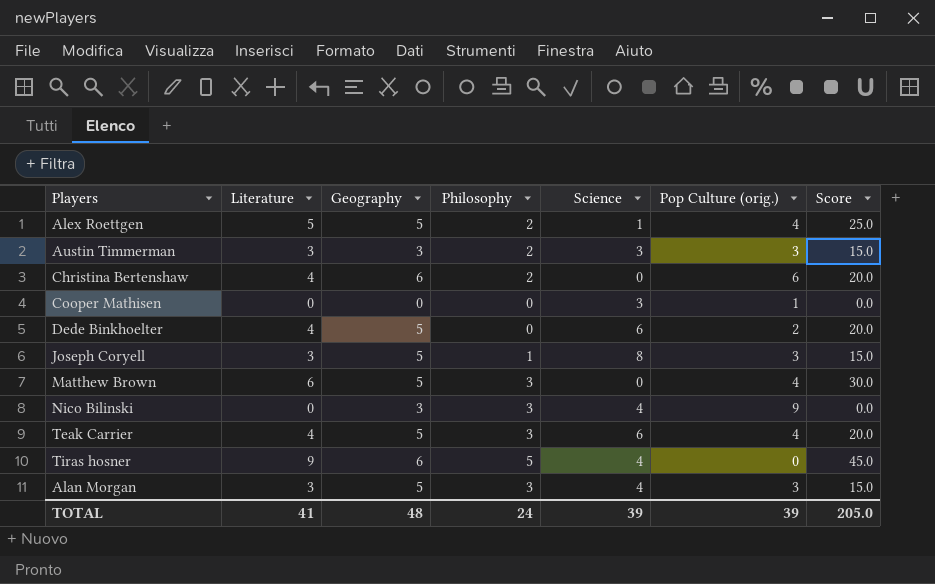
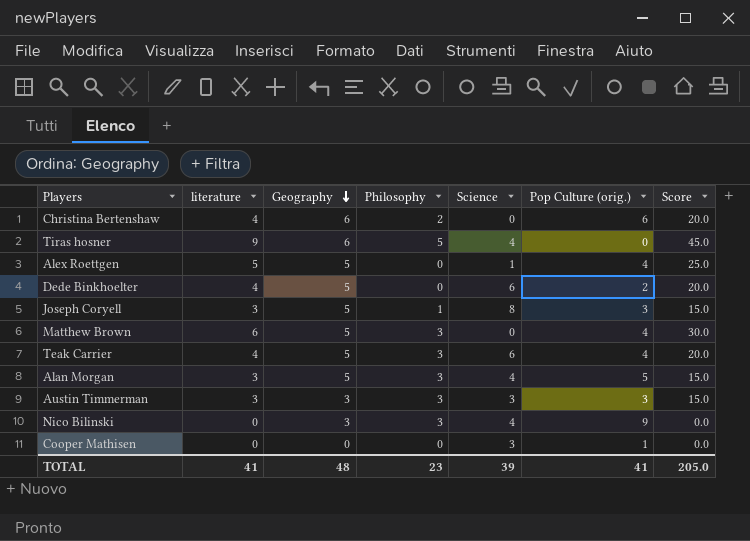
row order: none -> Geography descending
column name: Literature -> literature
Alex Roettgen | Philosophy: 2 -> 0
Alan Morgan | Pop Culture (orig.): 3 -> 5
Austin Timmerman | Philosophy: 2 -> 3
TOTAL | Philosophy: 24 -> 23
TOTAL | Pop Culture (orig.): 39 -> 41

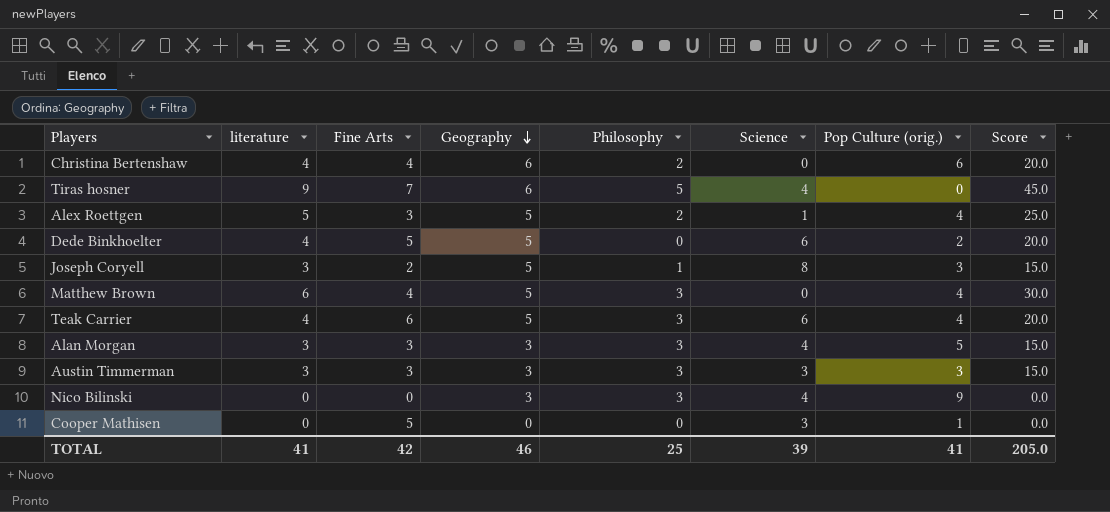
column Fine Arts | position: none -> 3
Alex Roettgen | Philosophy: 0 -> 2
Alan Morgan | Geography: 5 -> 3
TOTAL | Geography: 48 -> 46
TOTAL | Philosophy: 23 -> 25

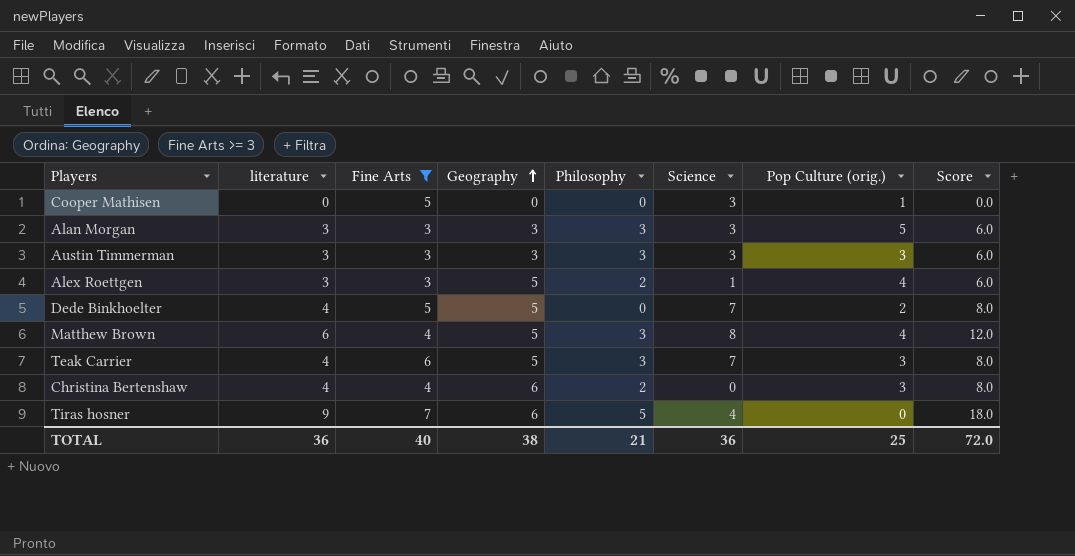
filter: none -> Fine Arts >= 3
row order: Geography descending -> Geography ascending
column Score | formula: [literature] * 5 -> [literature] * 2
Alan Morgan | Science: 4 -> 3
Alex Roettgen | literature: 5 -> 3
Dede Binkhoelter | Science: 6 -> 7
Matthew Brown | Science: 0 -> 8
Teak Carrier | Science: 6 -> 7
Teak Carrier | Pop Culture (orig.): 4 -> 3
Christina Bertenshaw | Pop Culture (orig.): 6 -> 3
TOTAL | literature: 41 -> 36
TOTAL | Fine Arts: 42 -> 40
TOTAL | Geography: 46 -> 38
TOTAL | Philosophy: 25 -> 21
TOTAL | Science: 39 -> 36
TOTAL | Pop Culture (orig.): 41 -> 25
TOTAL | Score: 205.0 -> 72.0

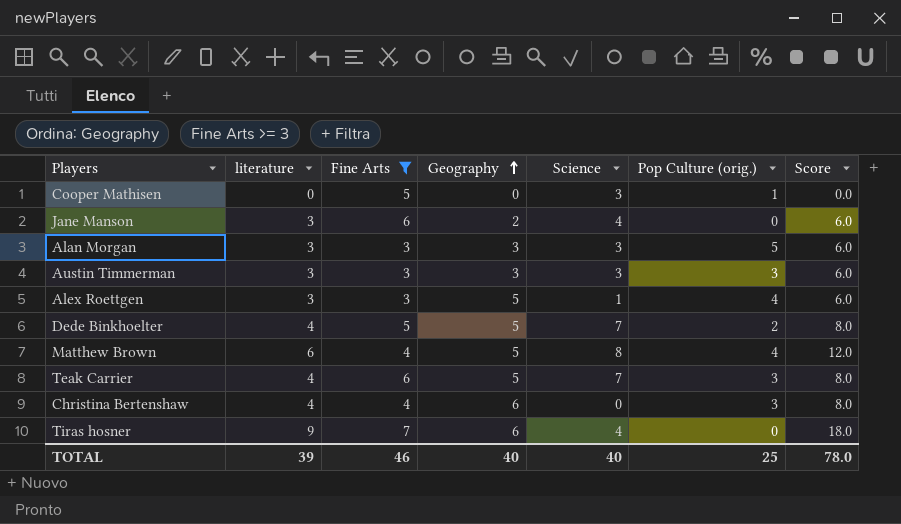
column Philosophy | position: 5 -> none
row Jane Manson: none -> 3 | 6 | 2 | 4 | 0 | 6.0
TOTAL | literature: 36 -> 39
TOTAL | Fine Arts: 40 -> 46
TOTAL | Geography: 38 -> 40
TOTAL | Science: 36 -> 40
TOTAL | Score: 72.0 -> 78.0

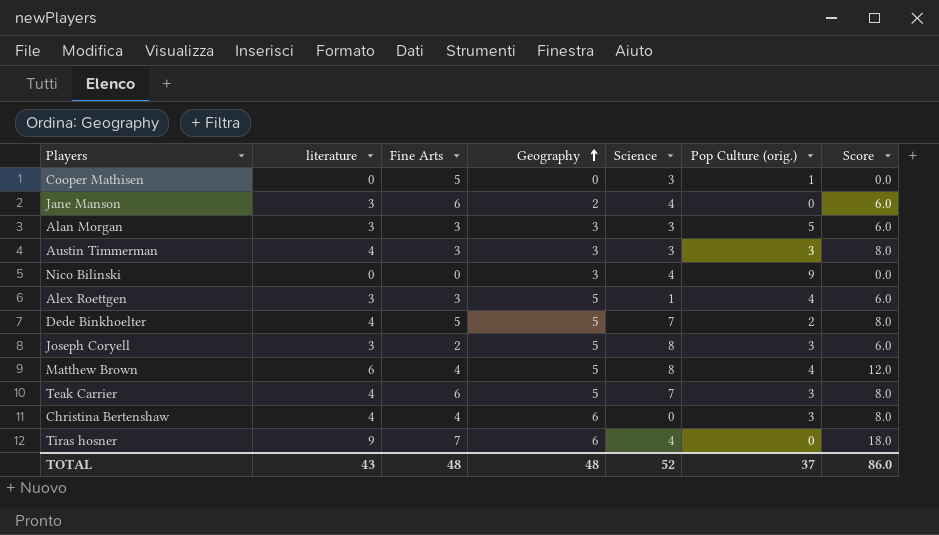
filter: Fine Arts >= 3 -> none
Austin Timmerman | literature: 3 -> 4
Austin Timmerman | Score: 6.0 -> 8.0
TOTAL | literature: 39 -> 43
TOTAL | Fine Arts: 46 -> 48
TOTAL | Geography: 40 -> 48
TOTAL | Science: 40 -> 52
TOTAL | Pop Culture (orig.): 25 -> 37
TOTAL | Score: 78.0 -> 86.0

